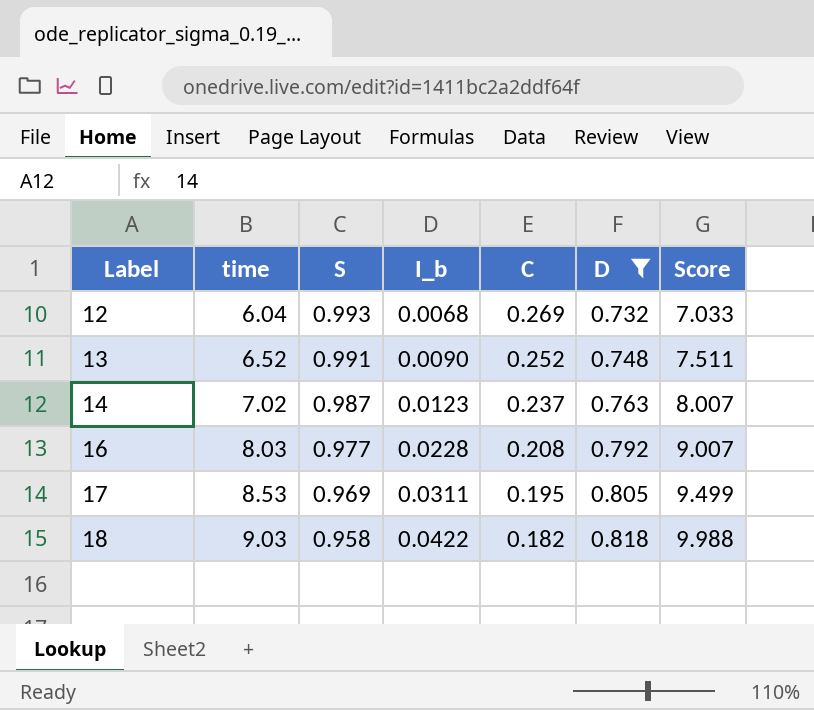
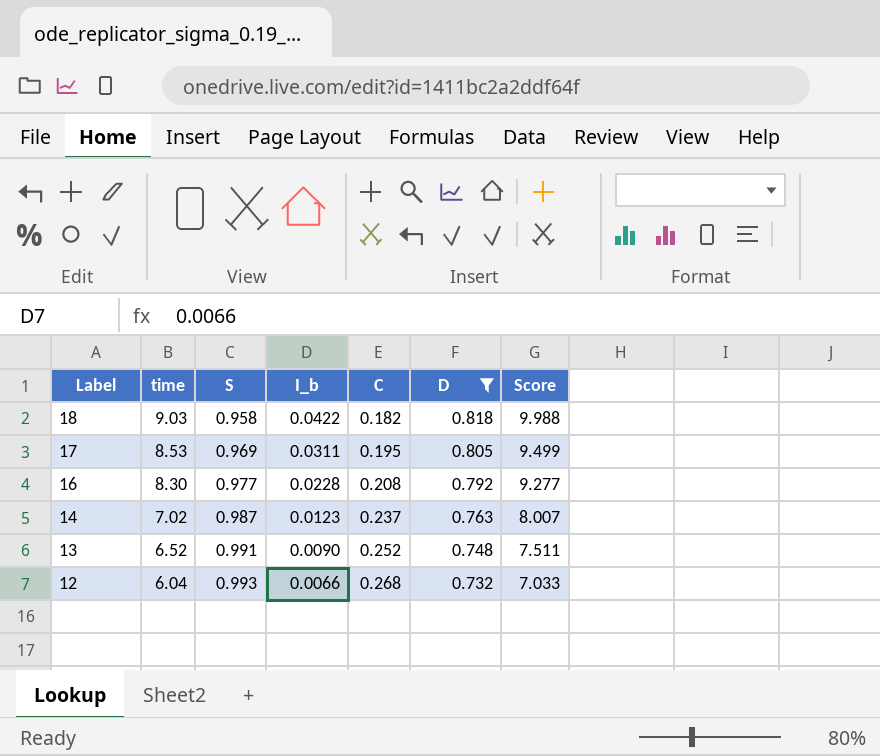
row order: Label ascending -> Label descending
16 | time: 8.03 -> 8.30
16 | Score: 9.007 -> 9.277
12 | I_b: 0.0068 -> 0.0066
12 | C: 0.269 -> 0.268

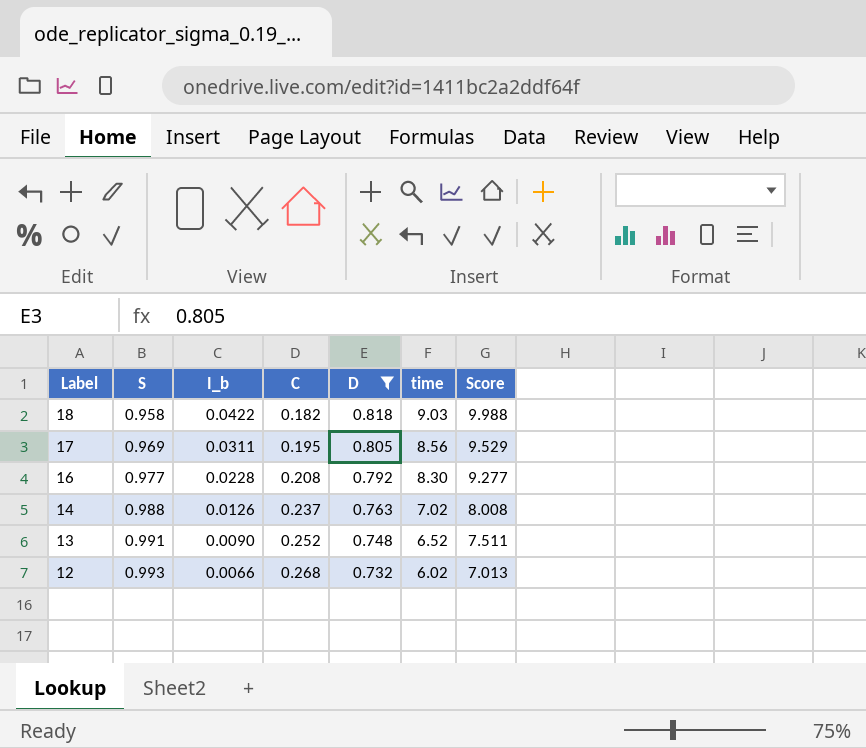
column time | position: 2 -> 6
17 | time: 8.53 -> 8.56
17 | Score: 9.499 -> 9.529
14 | S: 0.987 -> 0.988
14 | I_b: 0.0123 -> 0.0126
14 | Score: 8.007 -> 8.008
12 | time: 6.04 -> 6.02
12 | Score: 7.033 -> 7.013

